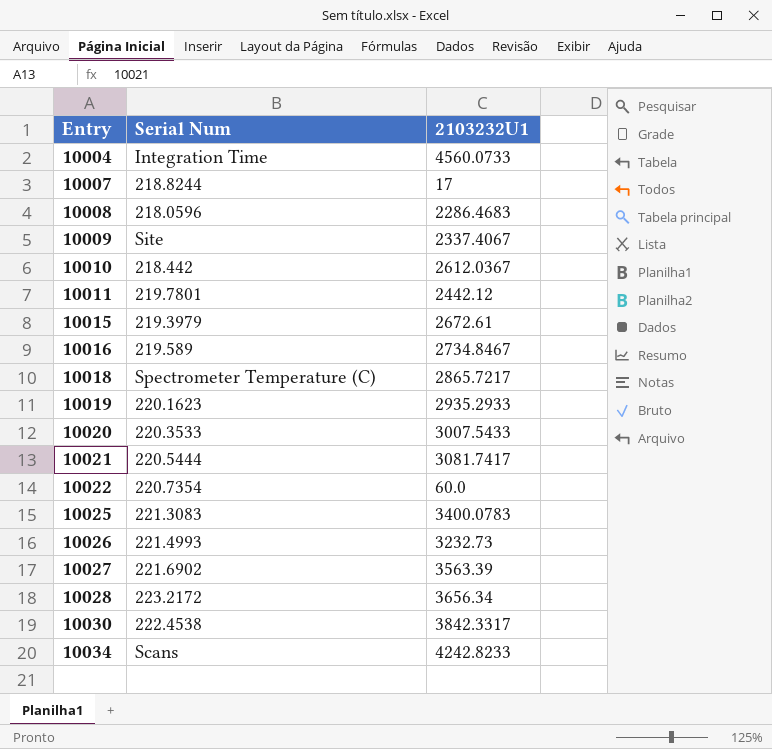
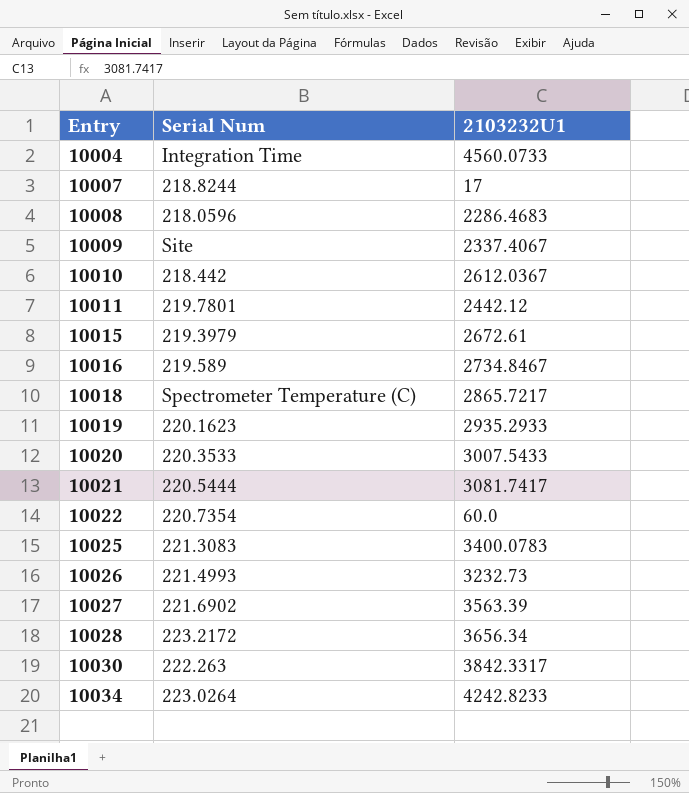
10030 | Serial Num: 222.4538 -> 222.263
10034 | Serial Num: Scans -> 223.0264

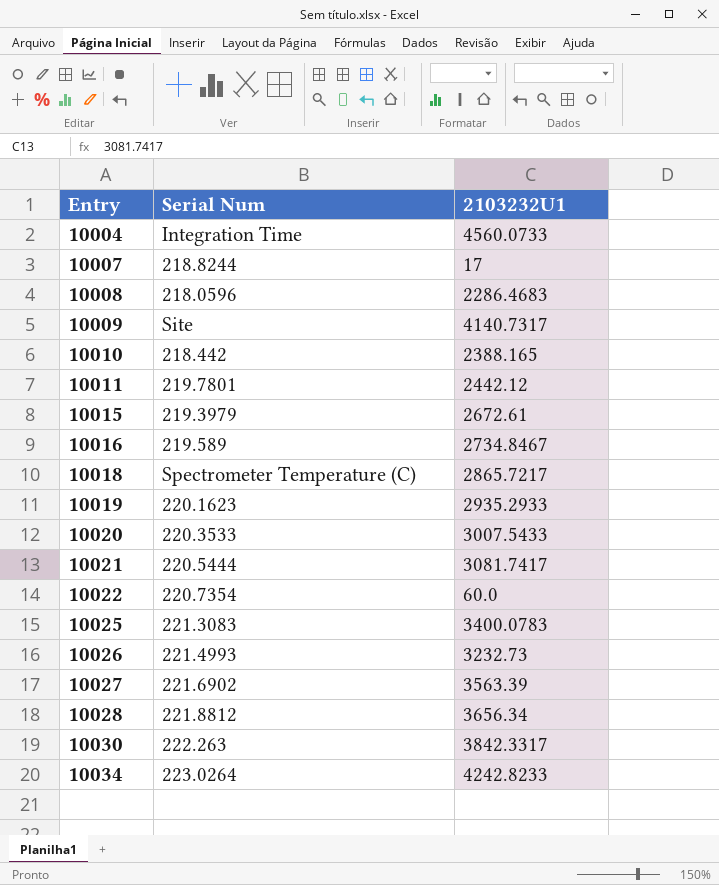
10009 | 2103232U1: 2337.4067 -> 4140.7317
10010 | 2103232U1: 2612.0367 -> 2388.165
10028 | Serial Num: 223.2172 -> 221.8812

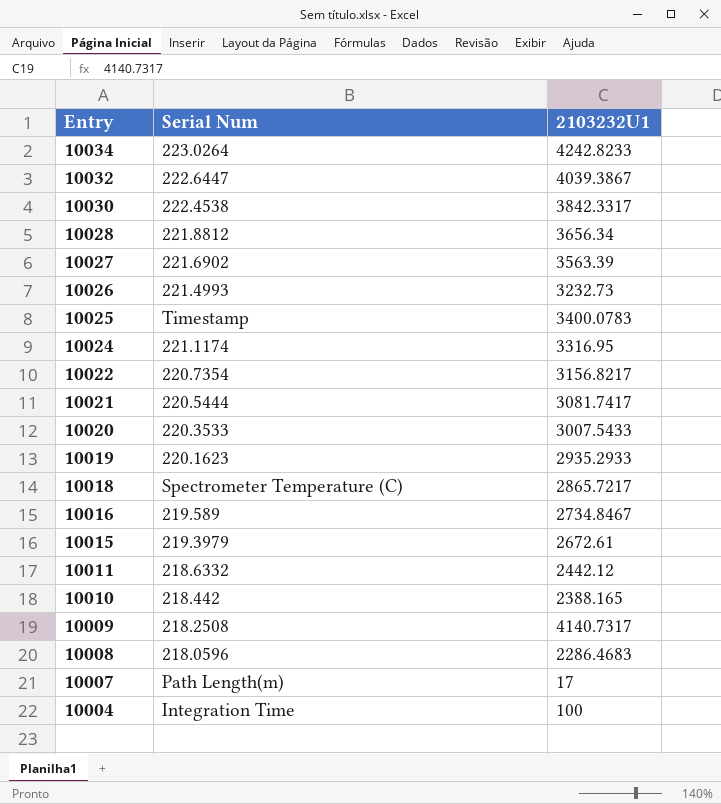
row order: Entry ascending -> Entry descending
row 10032: none -> 222.6447 | 4039.3867
10030 | Serial Num: 222.263 -> 222.4538
10025 | Serial Num: 221.3083 -> Timestamp
row 10024: none -> 221.1174 | 3316.95
10022 | 2103232U1: 60.0 -> 3156.8217
10011 | Serial Num: 219.7801 -> 218.6332
10009 | Serial Num: Site -> 218.2508
10007 | Serial Num: 218.8244 -> Path Length(m)
10004 | 2103232U1: 4560.0733 -> 100

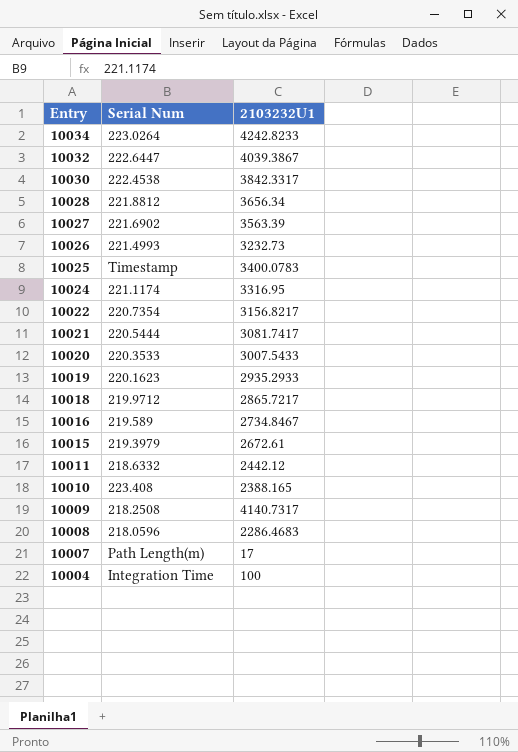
10018 | Serial Num: Spectrometer Temperature (C) -> 219.9712
10010 | Serial Num: 218.442 -> 223.408

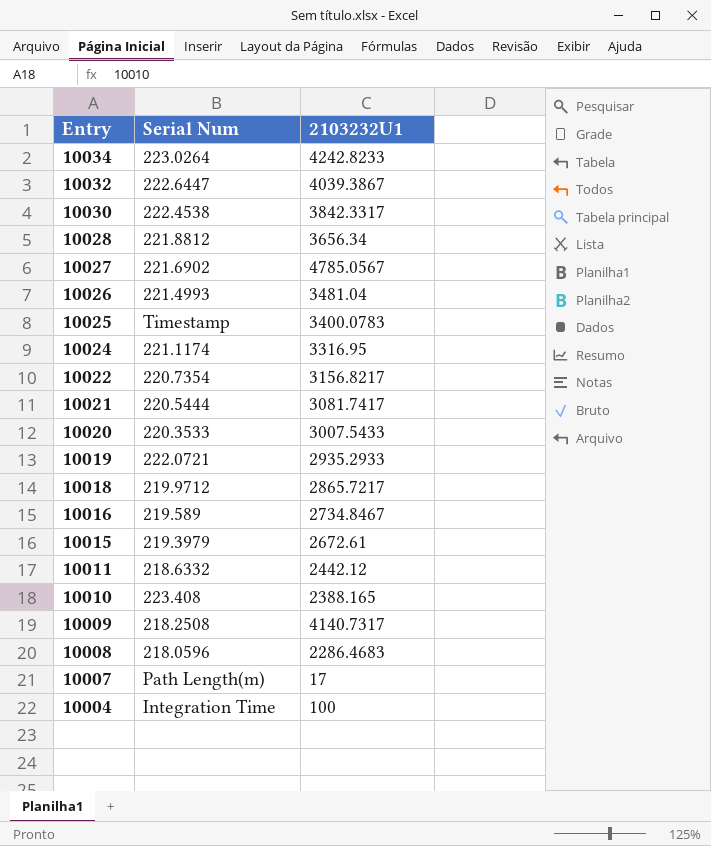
10027 | 2103232U1: 3563.39 -> 4785.0567
10026 | 2103232U1: 3232.73 -> 3481.04
10019 | Serial Num: 220.1623 -> 222.0721

